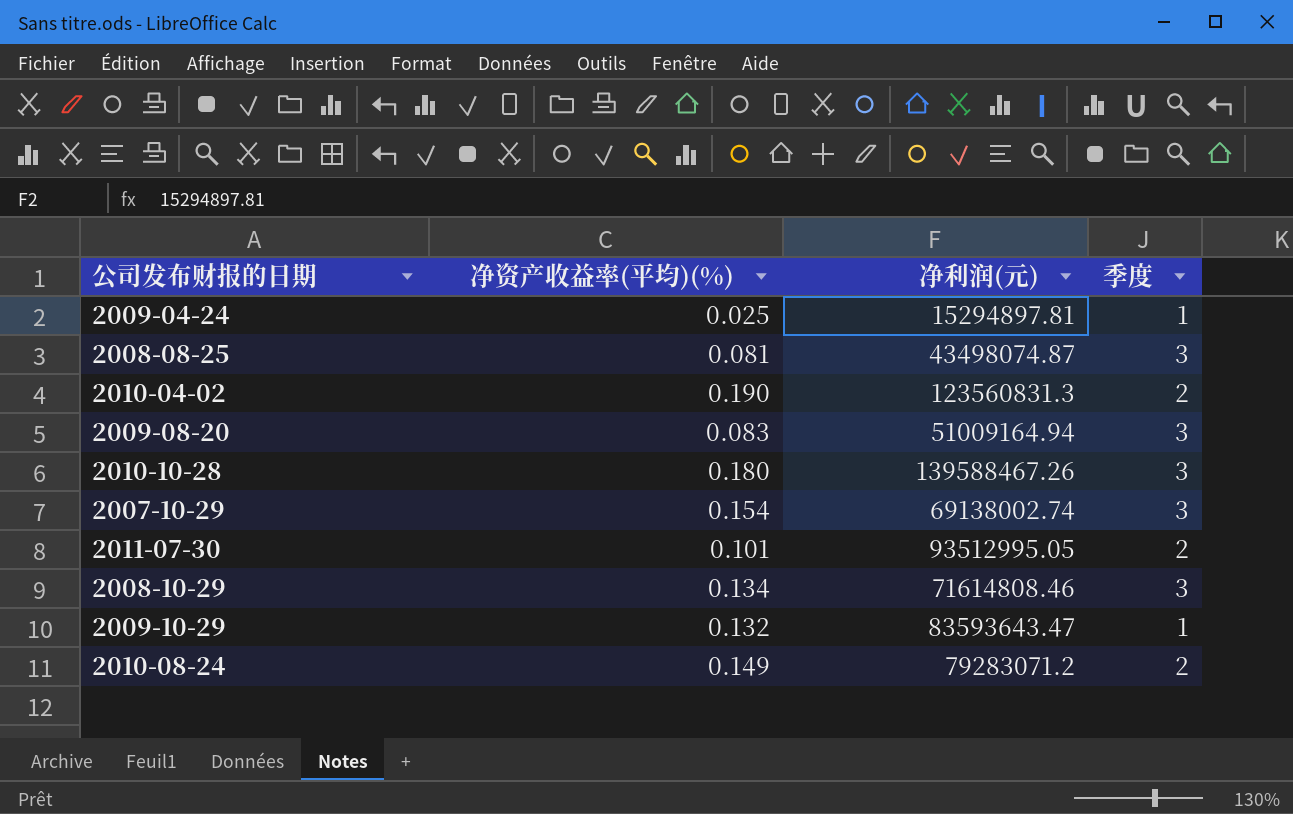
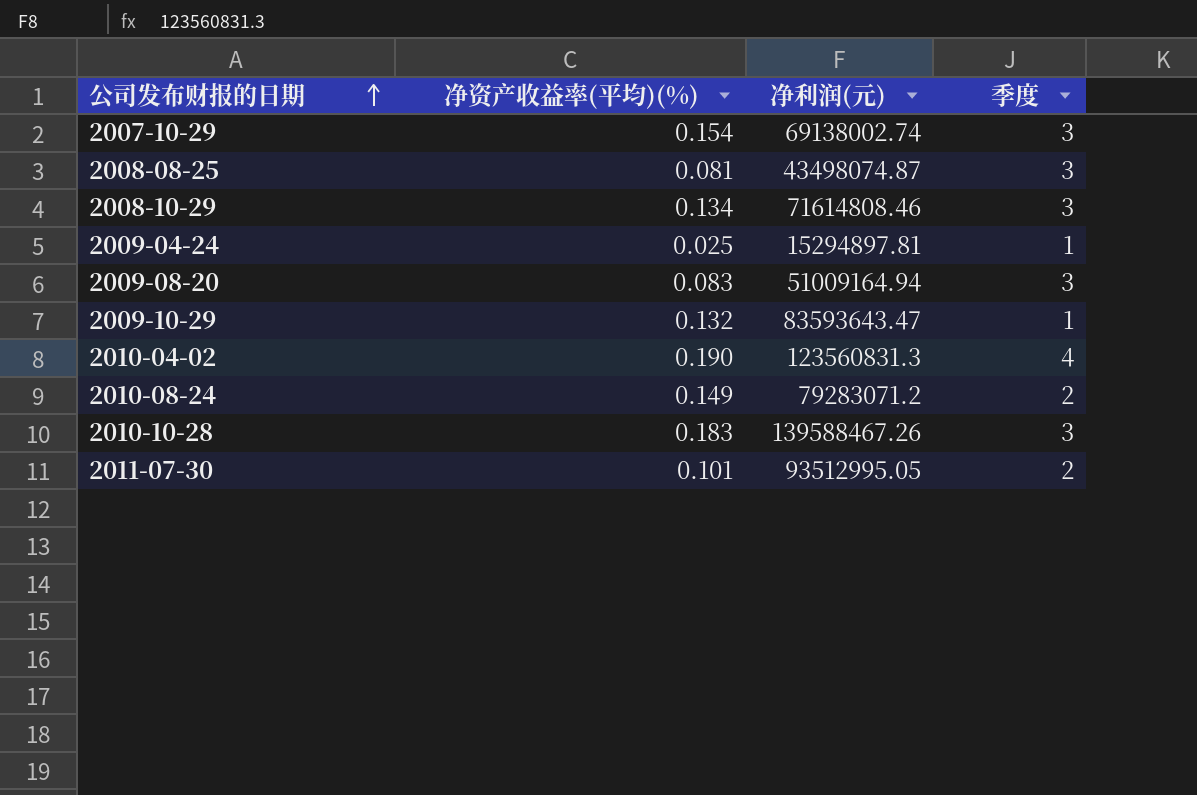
row order: none -> 公司发布财报的日期 ascending
2010-04-02 | 季度: 2 -> 4
2010-10-28 | 净资产收益率(平均)(%): 0.180 -> 0.183

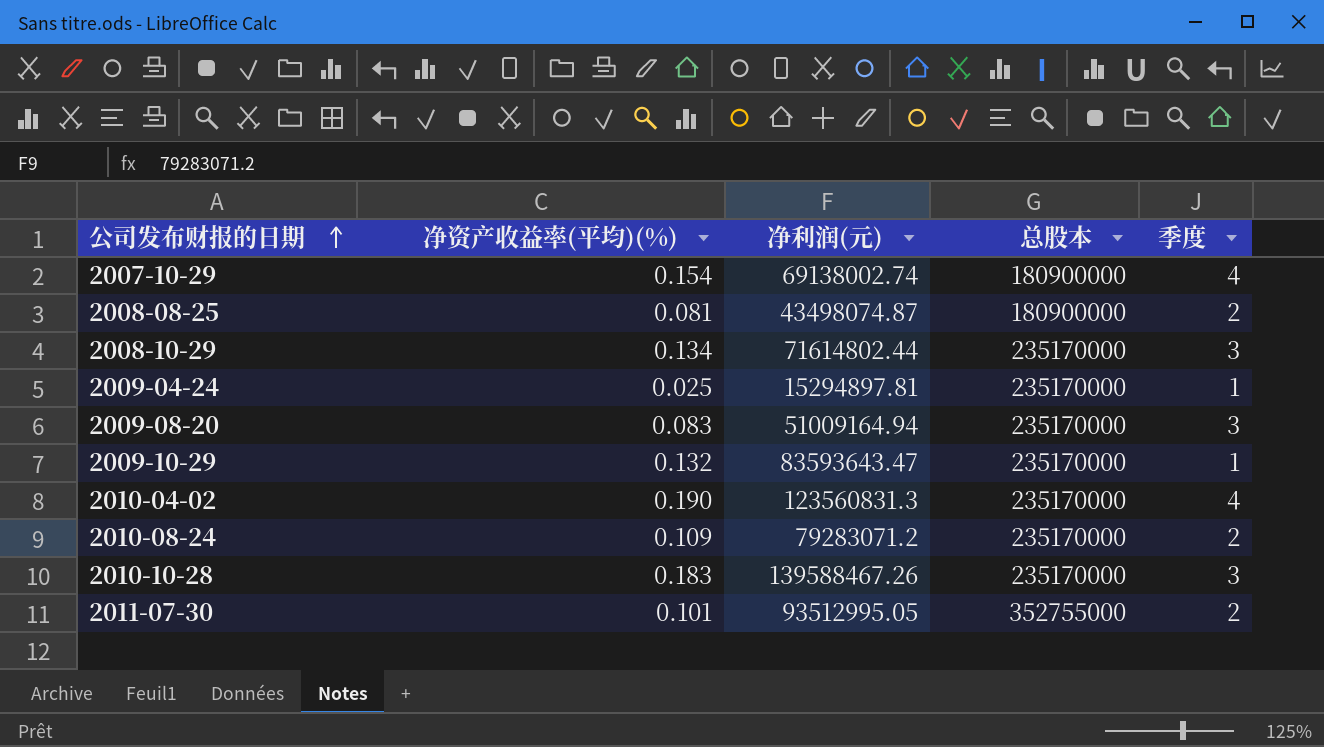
column 总股本 | position: none -> 4
2007-10-29 | 季度: 3 -> 4
2008-08-25 | 季度: 3 -> 2
2008-10-29 | 净利润(元): 71614808.46 -> 71614802.44
2010-08-24 | 净资产收益率(平均)(%): 0.149 -> 0.109

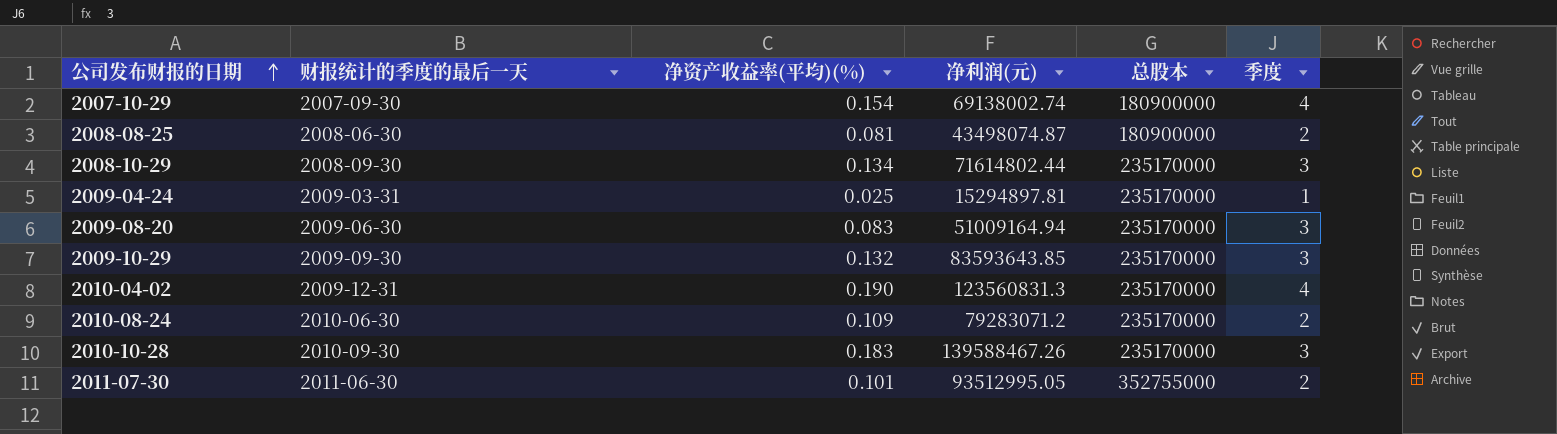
column 财报统计的季度的最后一天 | position: none -> 2
2009-10-29 | 净利润(元): 83593643.47 -> 83593643.85
2009-10-29 | 季度: 1 -> 3

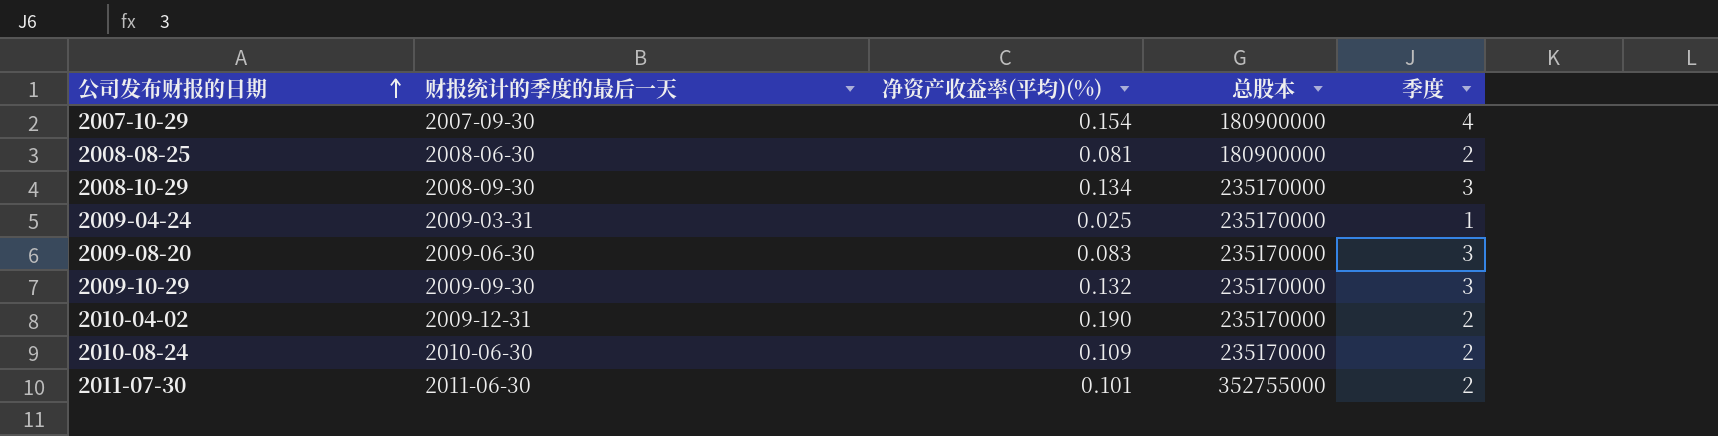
column 净利润(元) | position: 4 -> none
row 2010-10-28: 2010-09-30 | 0.183 | 139588467.26 | 235170000 | 3 -> none
2010-04-02 | 季度: 4 -> 2

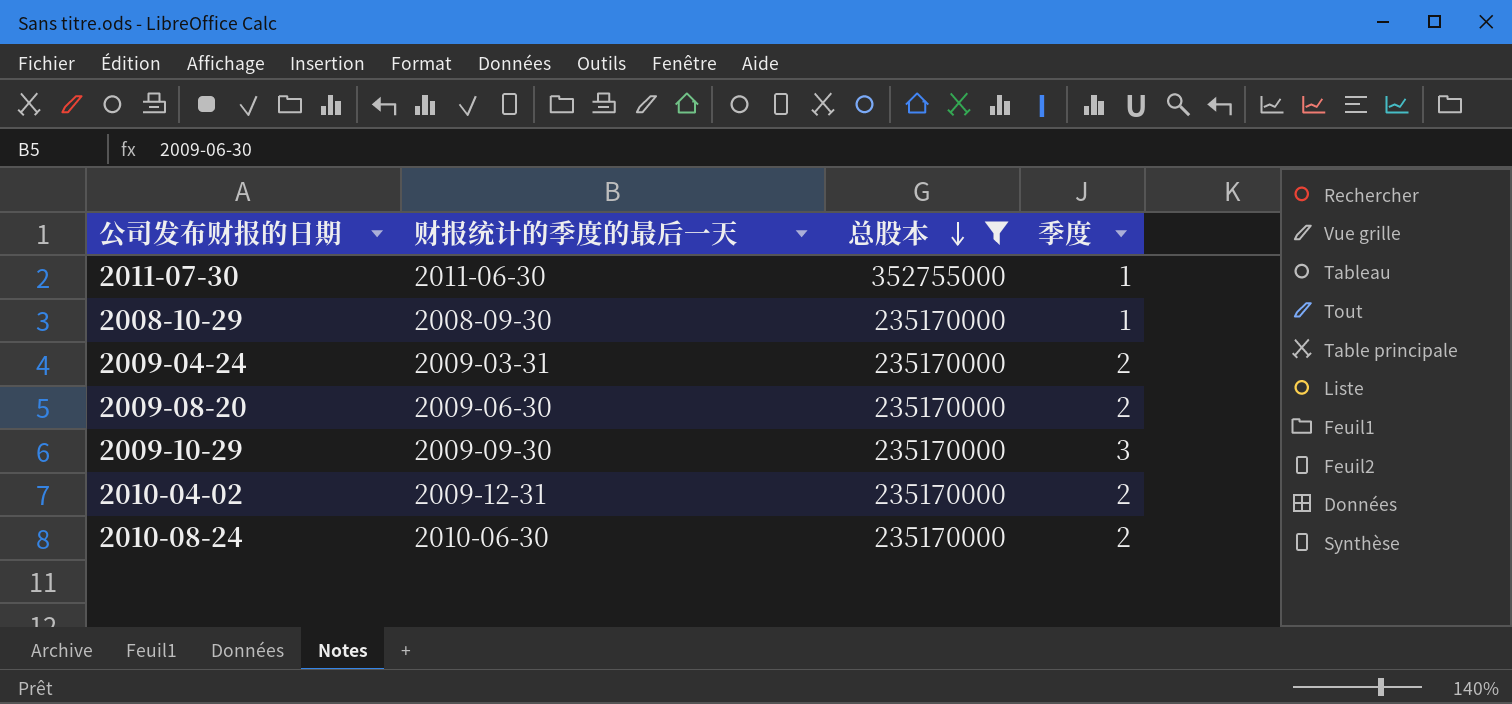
filter: none -> 总股本 != 180900000
row order: 公司发布财报的日期 ascending -> 总股本 descending
column 净资产收益率(平均)(%) | position: 3 -> none
2011-07-30 | 季度: 2 -> 1
2008-10-29 | 季度: 3 -> 1
2009-04-24 | 季度: 1 -> 2
2009-08-20 | 季度: 3 -> 2

